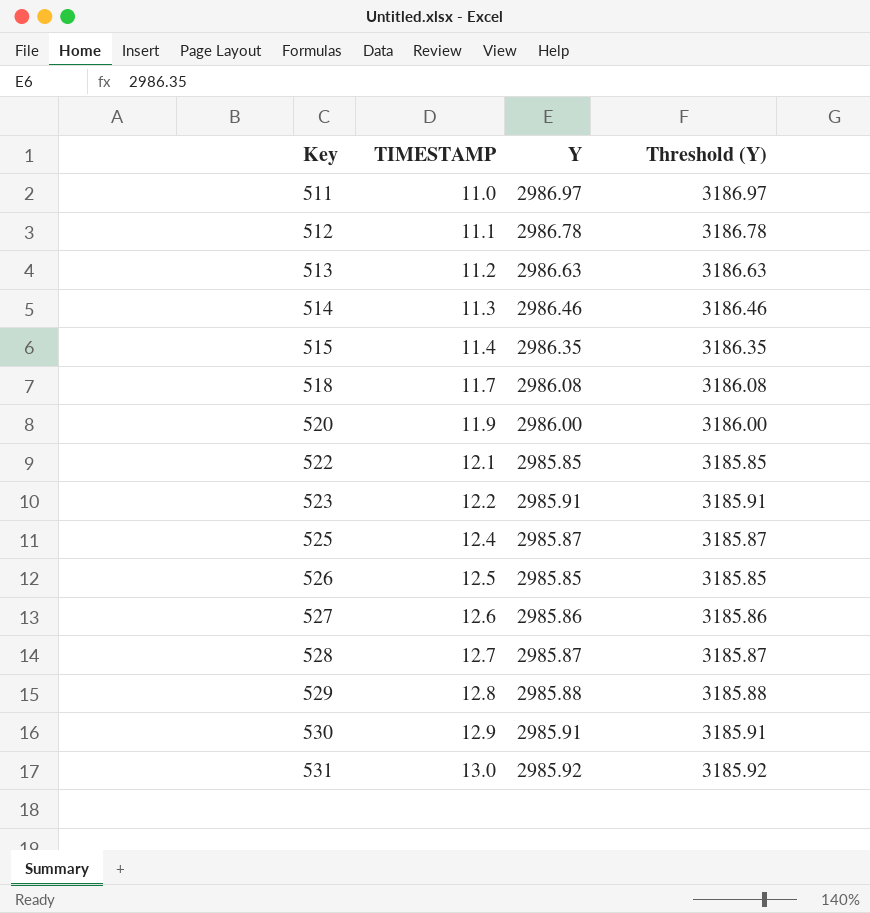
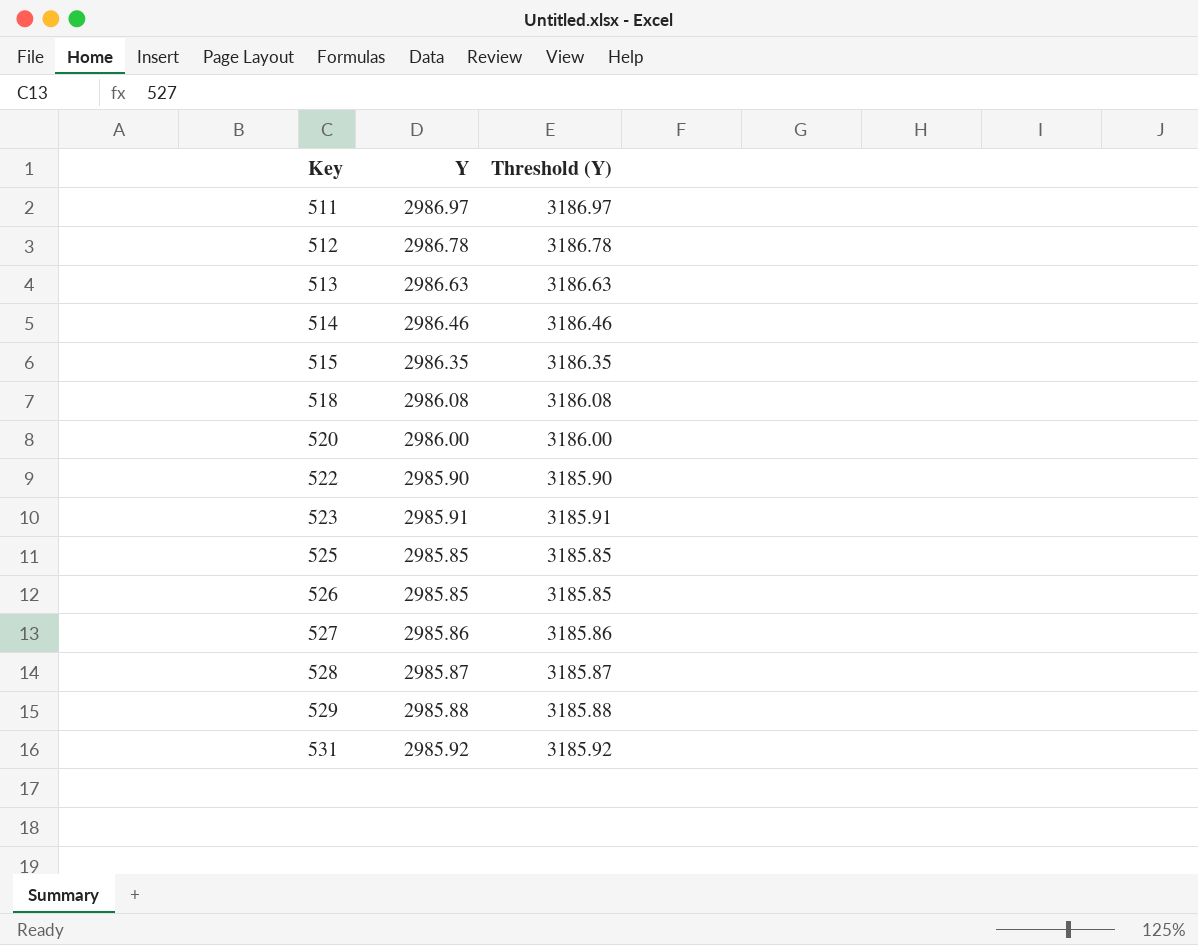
column TIMESTAMP | position: 2 -> none
row 530: 12.9 | 2985.91 | 3185.91 -> none
522 | Y: 2985.85 -> 2985.90
522 | Threshold (Y): 3185.85 -> 3185.90
525 | Y: 2985.87 -> 2985.85
525 | Threshold (Y): 3185.87 -> 3185.85

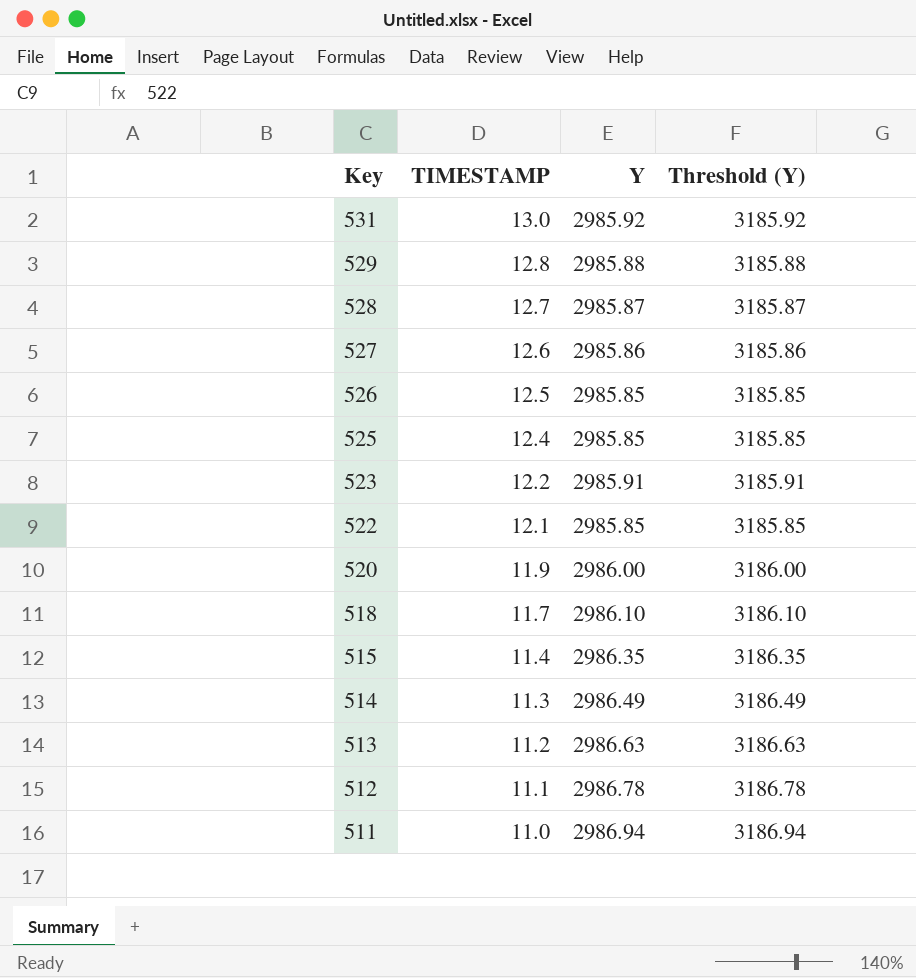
row order: Key ascending -> Key descending
column TIMESTAMP | position: none -> 2
522 | Y: 2985.90 -> 2985.85
522 | Threshold (Y): 3185.90 -> 3185.85
518 | Y: 2986.08 -> 2986.10
518 | Threshold (Y): 3186.08 -> 3186.10
514 | Y: 2986.46 -> 2986.49
514 | Threshold (Y): 3186.46 -> 3186.49
511 | Y: 2986.97 -> 2986.94
511 | Threshold (Y): 3186.97 -> 3186.94

